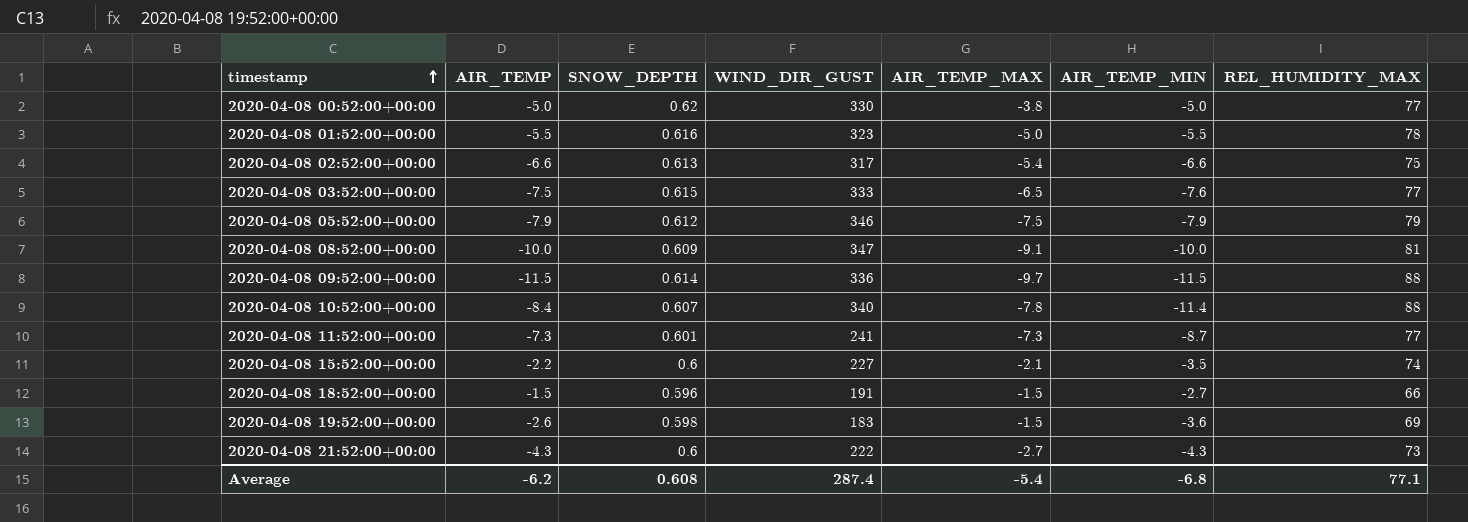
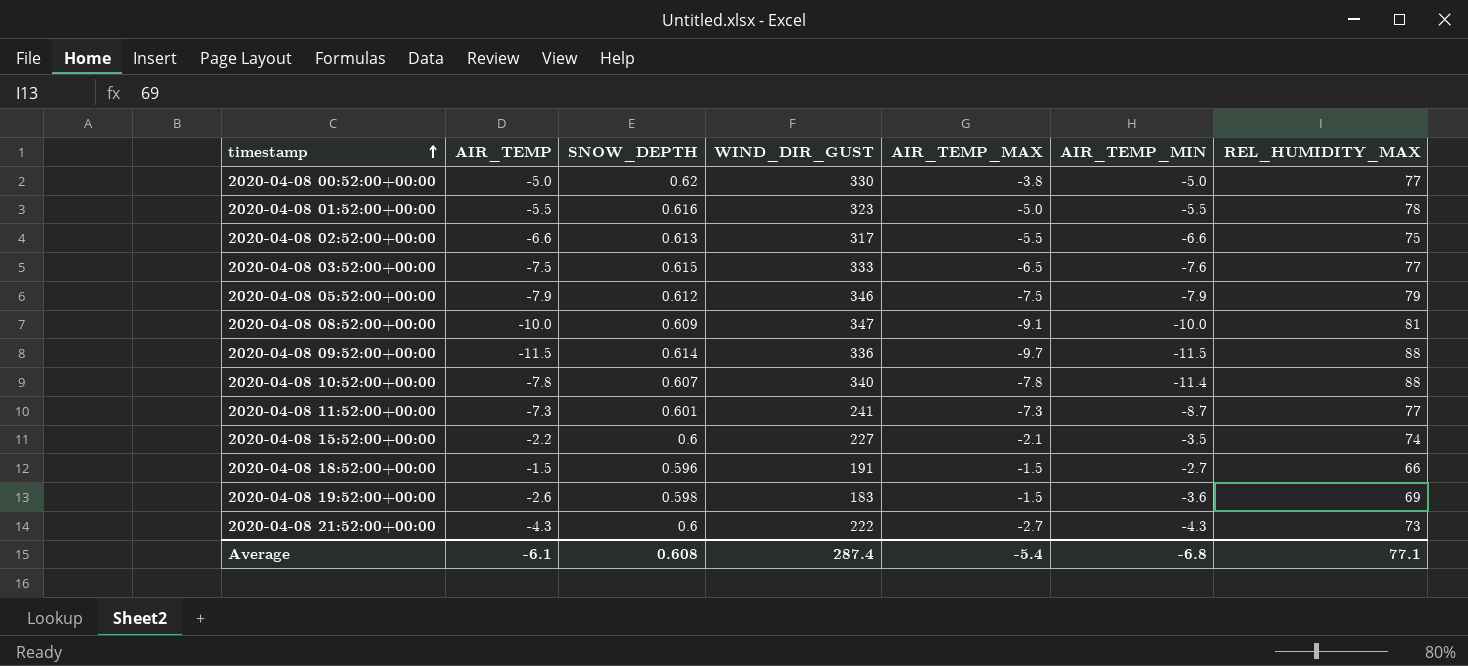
2020-04-08 02:52:00+00:00 | AIR_TEMP_MAX: -5.4 -> -5.5
2020-04-08 10:52:00+00:00 | AIR_TEMP: -8.4 -> -7.8
Average | AIR_TEMP: -6.2 -> -6.1

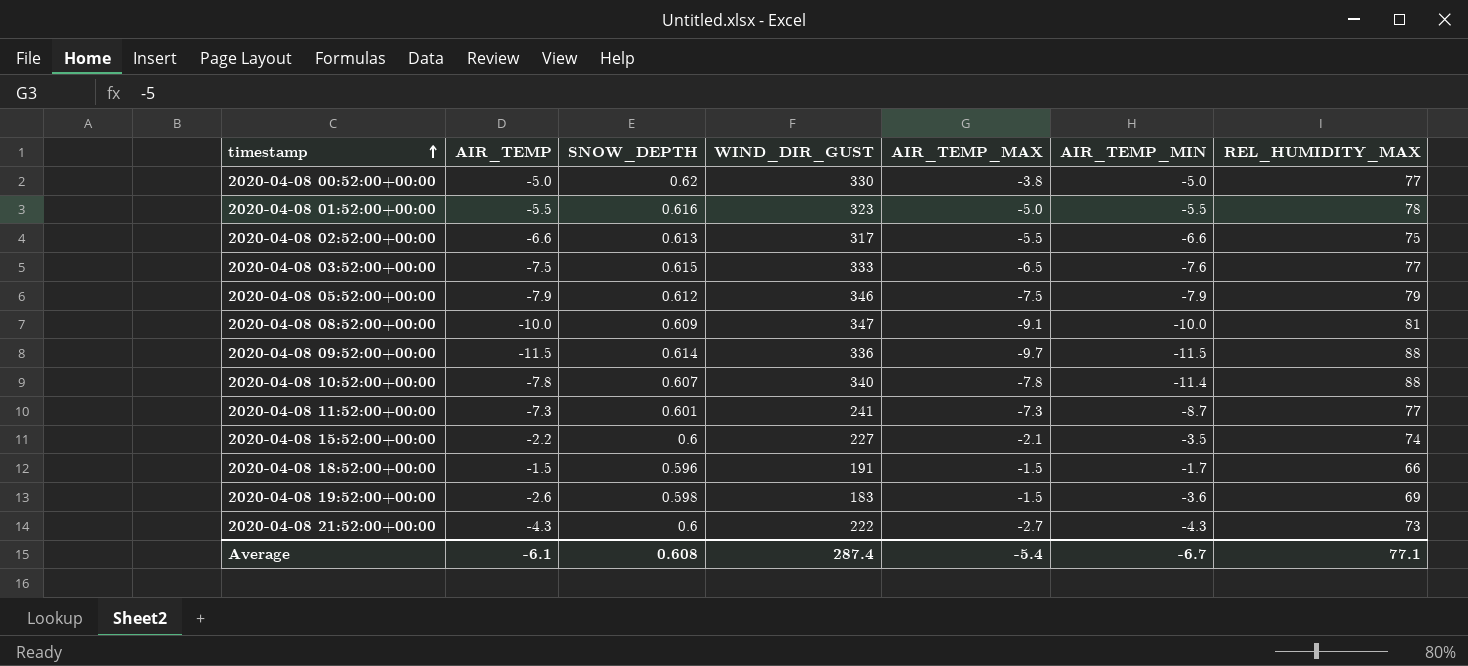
2020-04-08 18:52:00+00:00 | AIR_TEMP_MIN: -2.7 -> -1.7
Average | AIR_TEMP_MIN: -6.8 -> -6.7

